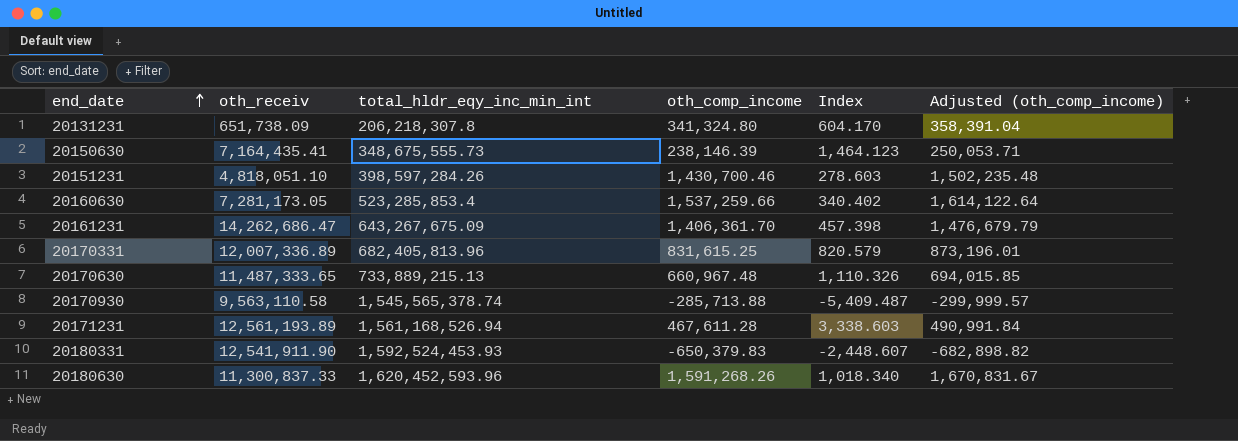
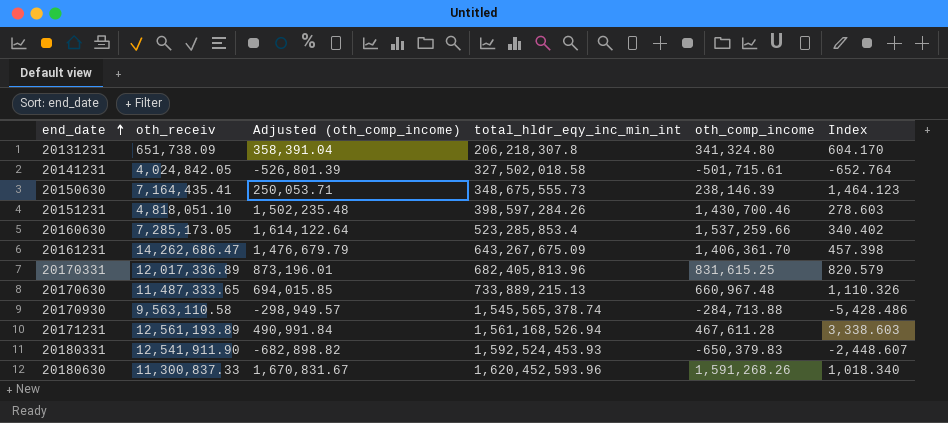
column Adjusted (oth_comp_income) | position: 6 -> 3
row 20141231: none -> 4,024,842.05 | -526,801.39 | 327,502,018.58 | -501,715.61 | -652.764
20160630 | oth_receiv: 7,281,173.05 -> 7,285,173.05
20170331 | oth_receiv: 12,007,336.89 -> 12,017,336.89
20170930 | Adjusted (oth_comp_income): -299,999.57 -> -298,949.57
20170930 | oth_comp_income: -285,713.88 -> -284,713.88
20170930 | Index: -5,409.487 -> -5,428.486

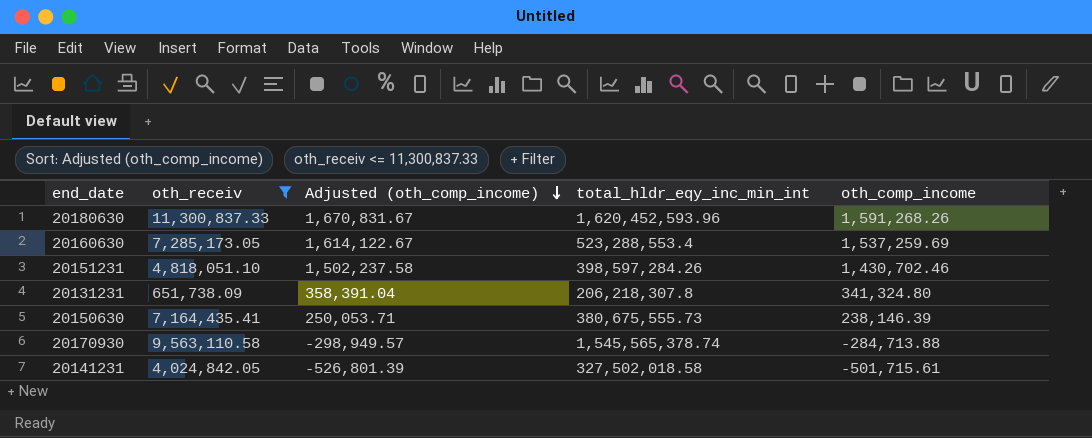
filter: none -> oth_receiv <= 11,300,837.33
row order: end_date ascending -> Adjusted (oth_comp_income) descending
column Index | formula: [total_hldr_eqy_inc_min_int] / [oth_comp_income] -> none
20160630 | Adjusted (oth_comp_income): 1,614,122.64 -> 1,614,122.67
20160630 | total_hldr_eqy_inc_min_int: 523,285,853.4 -> 523,288,553.4
20160630 | oth_comp_income: 1,537,259.66 -> 1,537,259.69
20151231 | Adjusted (oth_comp_income): 1,502,235.48 -> 1,502,237.58
20151231 | oth_comp_income: 1,430,700.46 -> 1,430,702.46
20150630 | total_hldr_eqy_inc_min_int: 348,675,555.73 -> 380,675,555.73

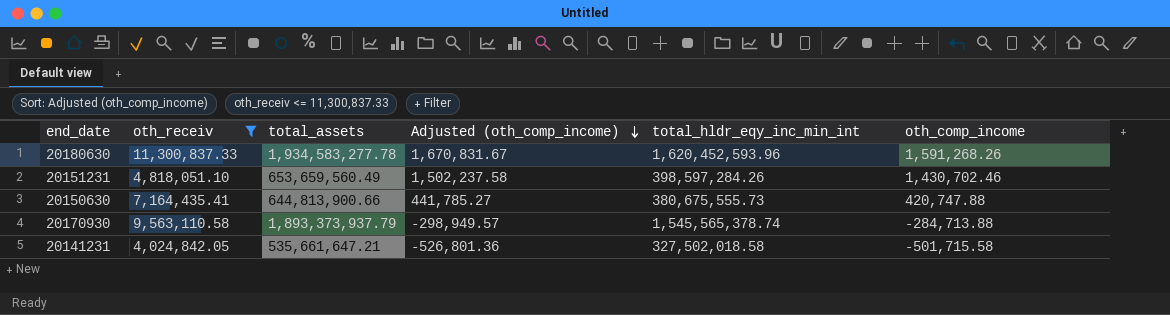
column total_assets | position: none -> 3
row 20160630: 7,285,173.05 | 1,614,122.67 | 523,288,553.4 | 1,537,259.69 -> none
row 20131231: 651,738.09 | 358,391.04 | 206,218,307.8 | 341,324.80 -> none
20150630 | Adjusted (oth_comp_income): 250,053.71 -> 441,785.27
20150630 | oth_comp_income: 238,146.39 -> 420,747.88
20141231 | Adjusted (oth_comp_income): -526,801.39 -> -526,801.36
20141231 | oth_comp_income: -501,715.61 -> -501,715.58

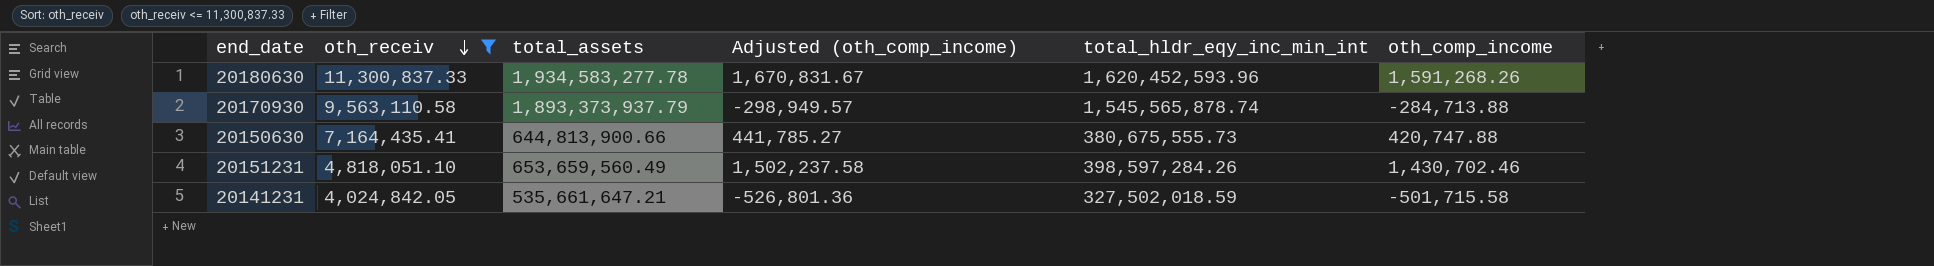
row order: Adjusted (oth_comp_income) descending -> oth_receiv descending
20170930 | total_hldr_eqy_inc_min_int: 1,545,565,378.74 -> 1,545,565,878.74
20141231 | total_hldr_eqy_inc_min_int: 327,502,018.58 -> 327,502,018.59

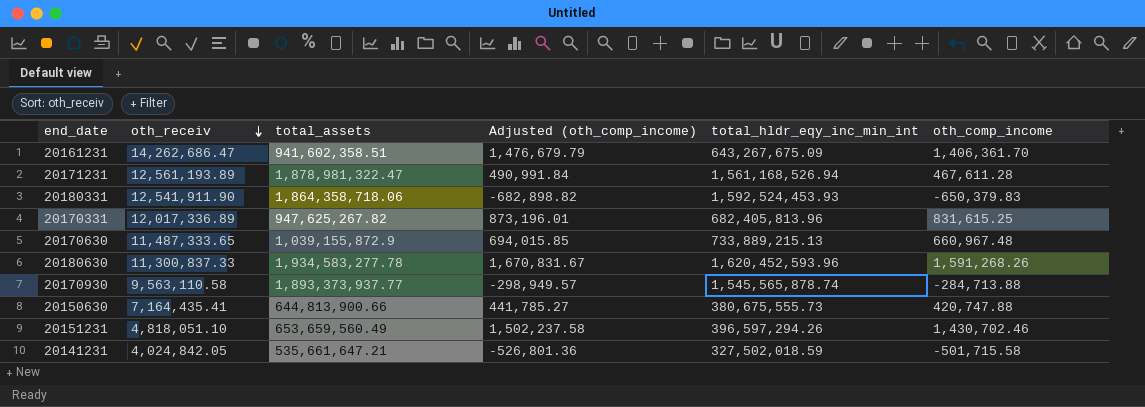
filter: oth_receiv <= 11,300,837.33 -> none
20170930 | total_assets: 1,893,373,937.79 -> 1,893,373,937.77
20151231 | total_hldr_eqy_inc_min_int: 398,597,284.26 -> 396,597,294.26

